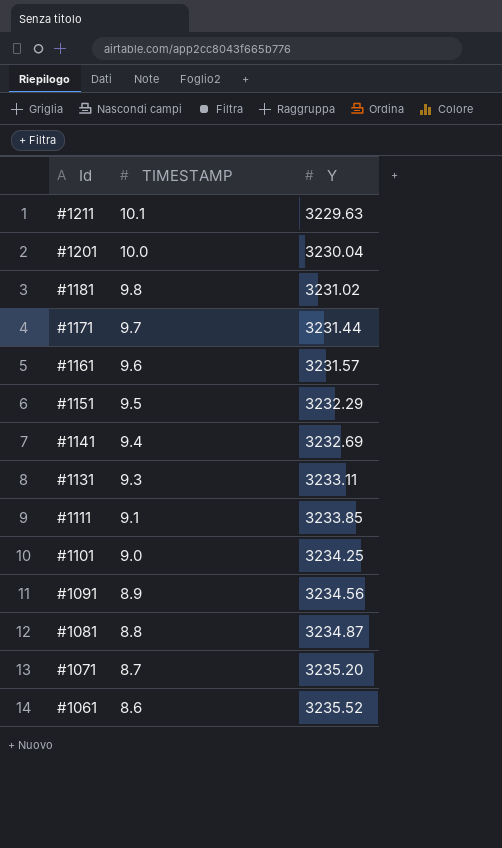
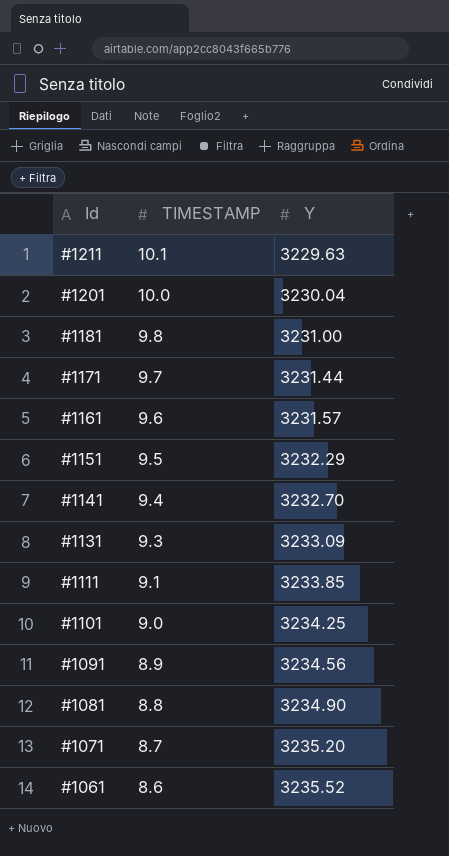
#1181 | Y: 3231.02 -> 3231.00
#1141 | Y: 3232.69 -> 3232.70
#1131 | Y: 3233.11 -> 3233.09
#1081 | Y: 3234.87 -> 3234.90

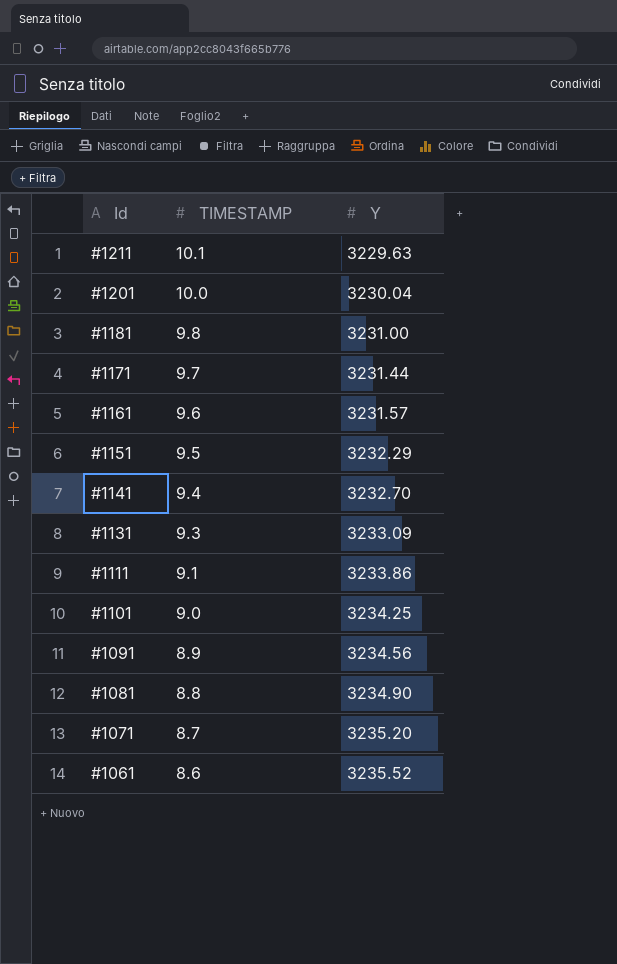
#1111 | Y: 3233.85 -> 3233.86

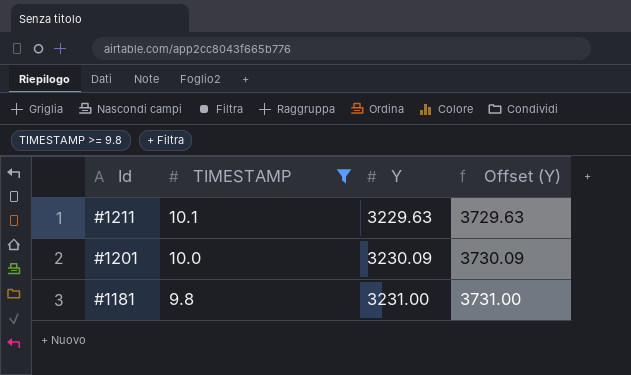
filter: none -> TIMESTAMP >= 9.8
column Offset (Y) | formula: none -> [Y] + 500
#1201 | Y: 3230.04 -> 3230.09

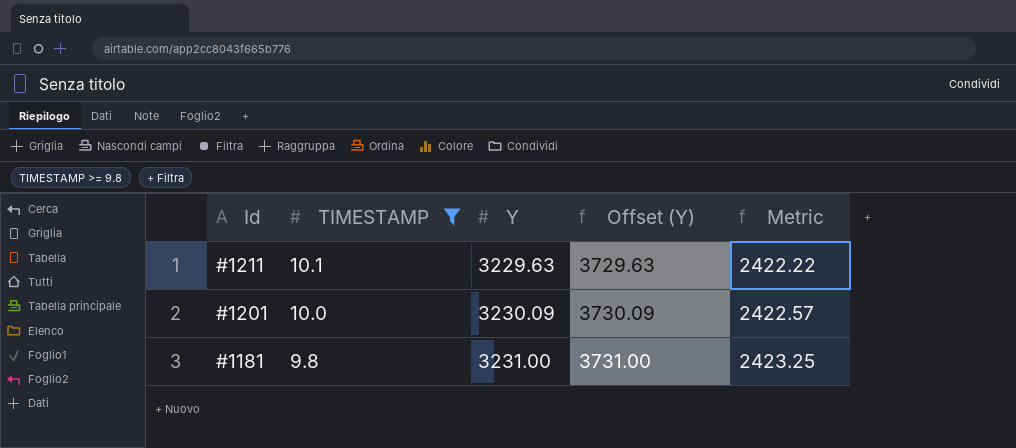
column Metric | formula: none -> [Y] * 0.75

